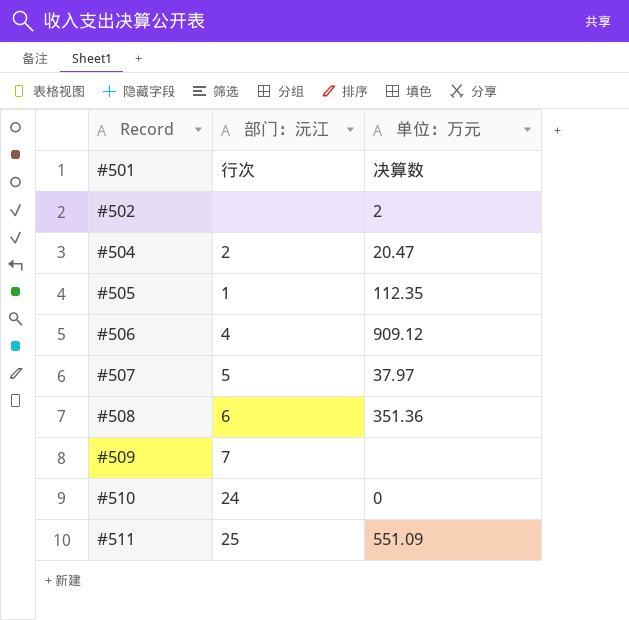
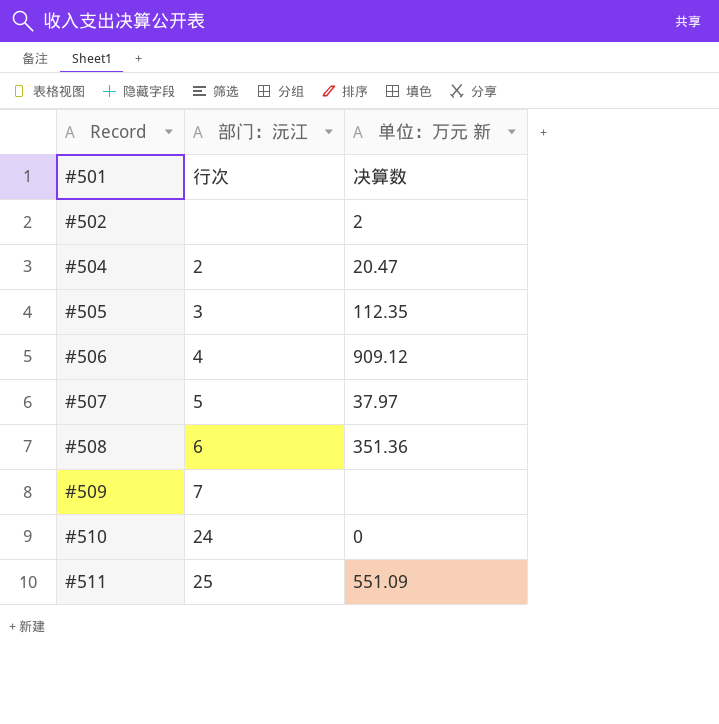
column name: 单位：万元 -> 单位：万元 新
#505 | 部门：沅江: 1 -> 3

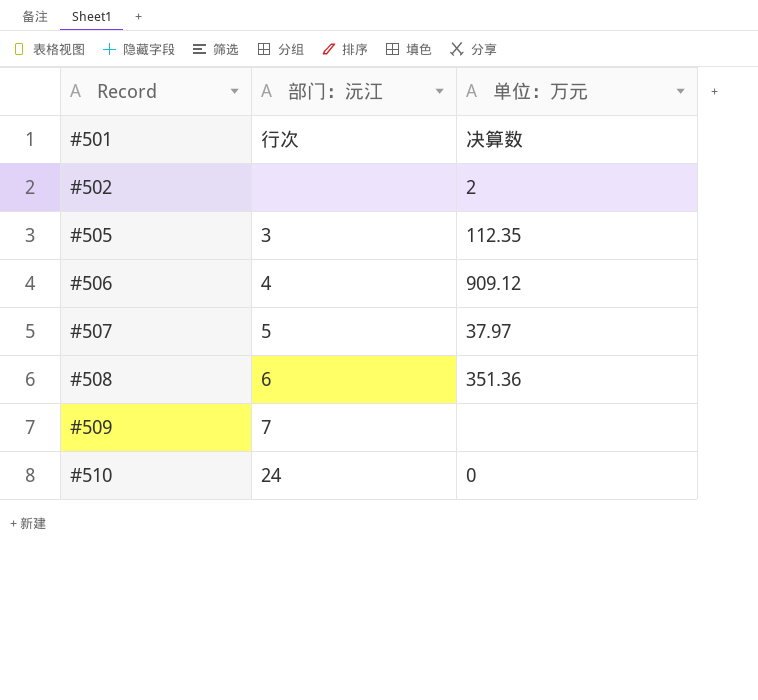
column name: 单位：万元 新 -> 单位：万元
row #504: 2 | 20.47 -> none
row #511: 25 | 551.09 -> none

